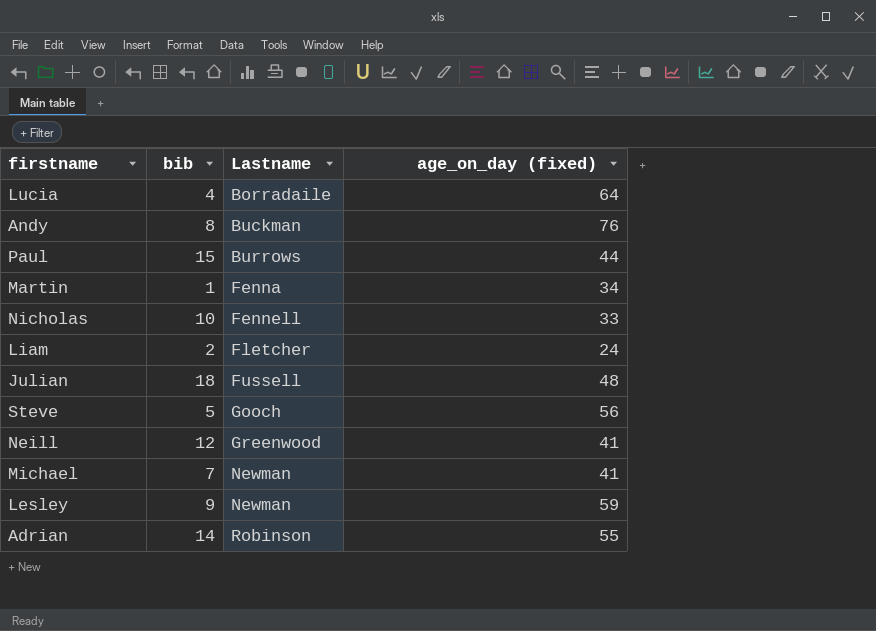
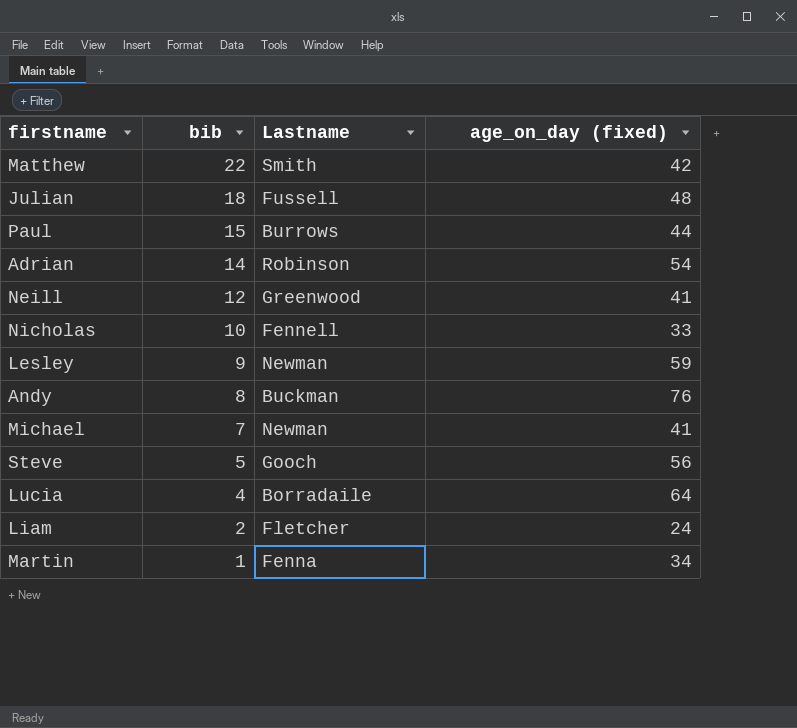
row order: Lastname ascending -> bib descending
row Matthew: none -> 22 | Smith | 42
Adrian | age_on_day (fixed): 55 -> 54

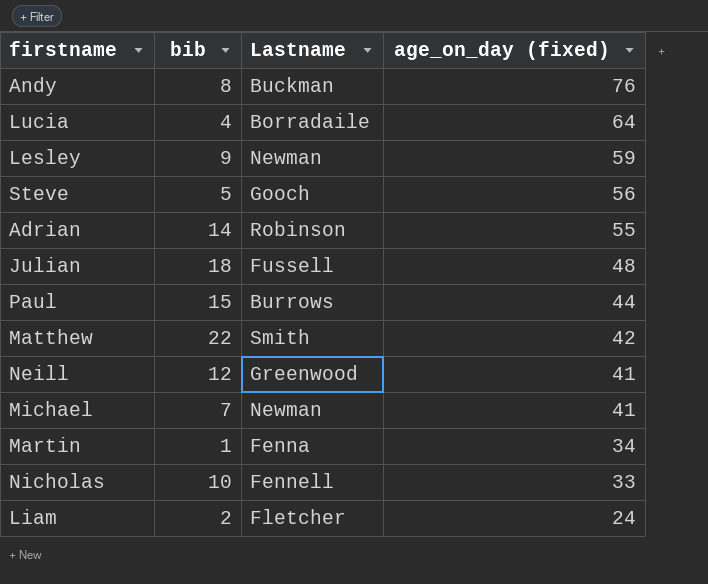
row order: bib descending -> age_on_day (fixed) descending
Adrian | age_on_day (fixed): 54 -> 55

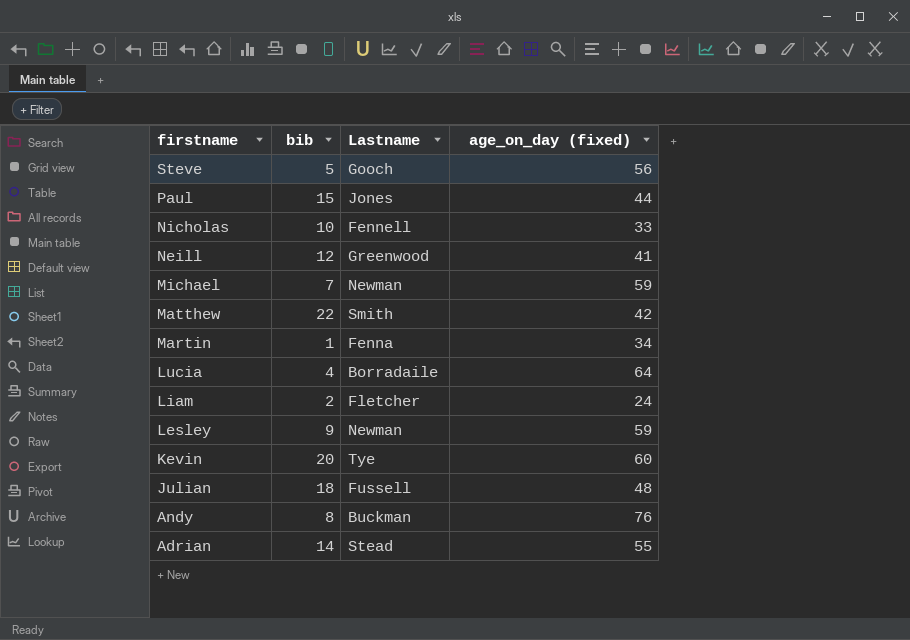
row order: age_on_day (fixed) descending -> firstname descending
Paul | Lastname: Burrows -> Jones
Michael | age_on_day (fixed): 41 -> 59
row Kevin: none -> 20 | Tye | 60
Adrian | Lastname: Robinson -> Stead

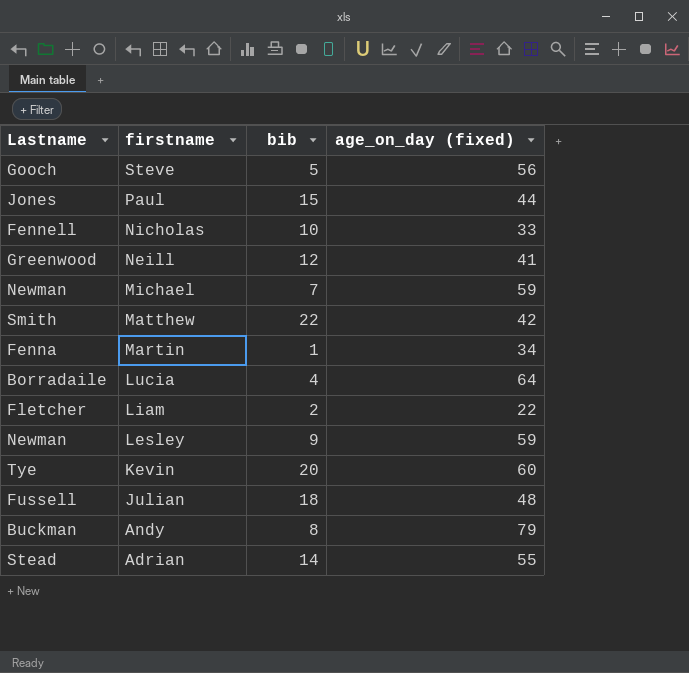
column Lastname | position: 3 -> 1
Liam | age_on_day (fixed): 24 -> 22
Andy | age_on_day (fixed): 76 -> 79

